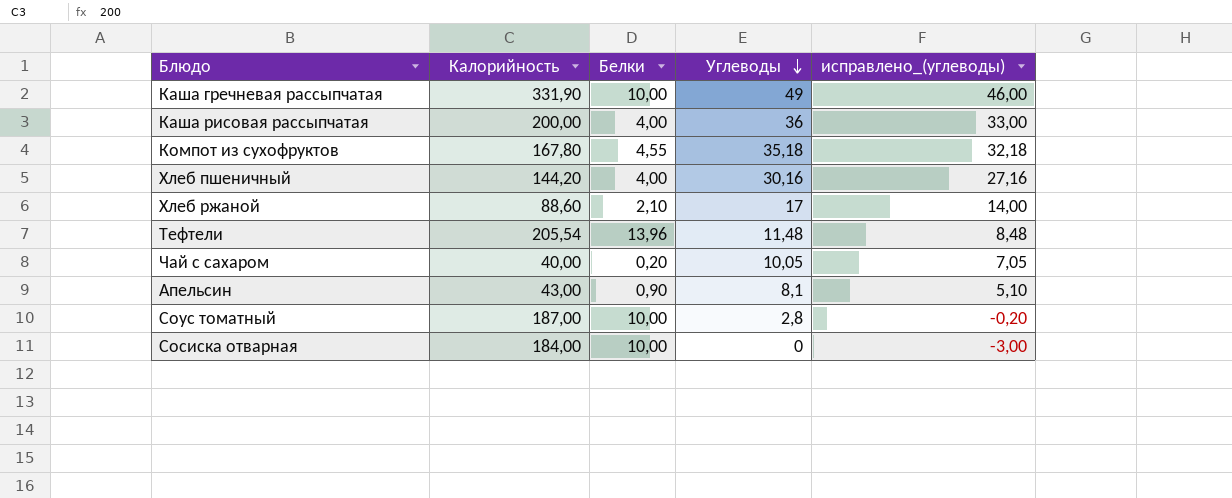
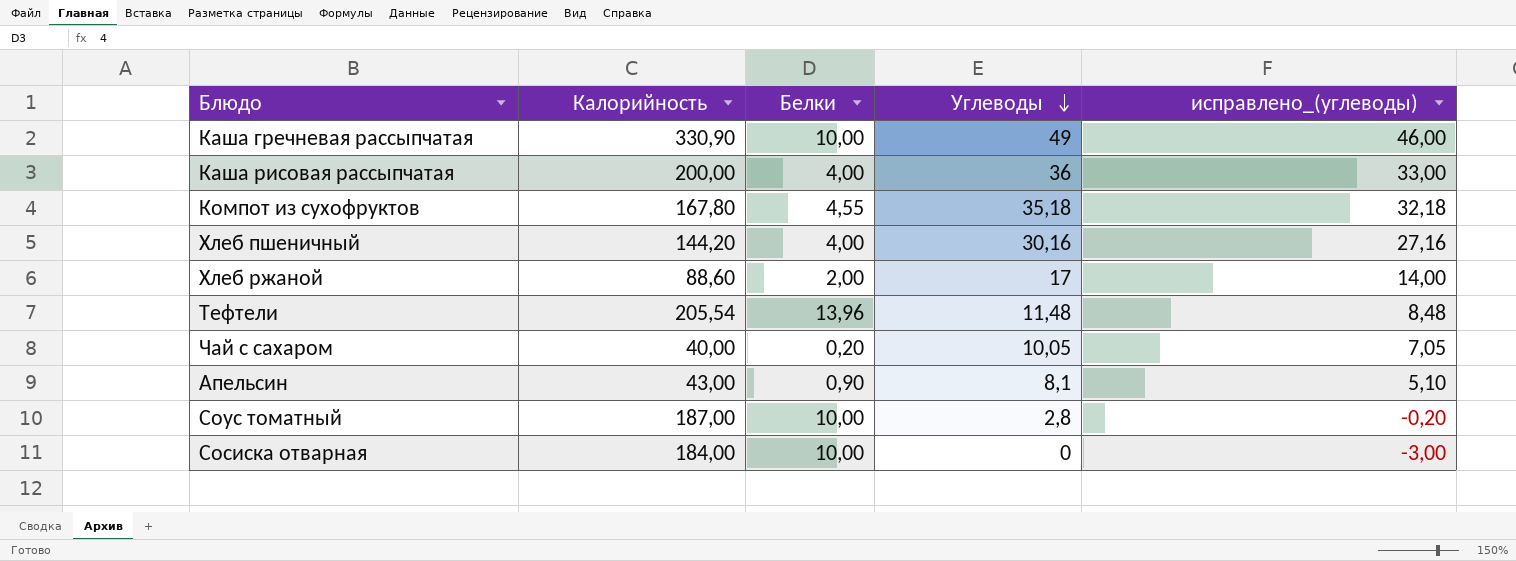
Каша гречневая рассыпчатая | Калорийность: 331,90 -> 330,90
Хлеб ржаной | Белки: 2,10 -> 2,00

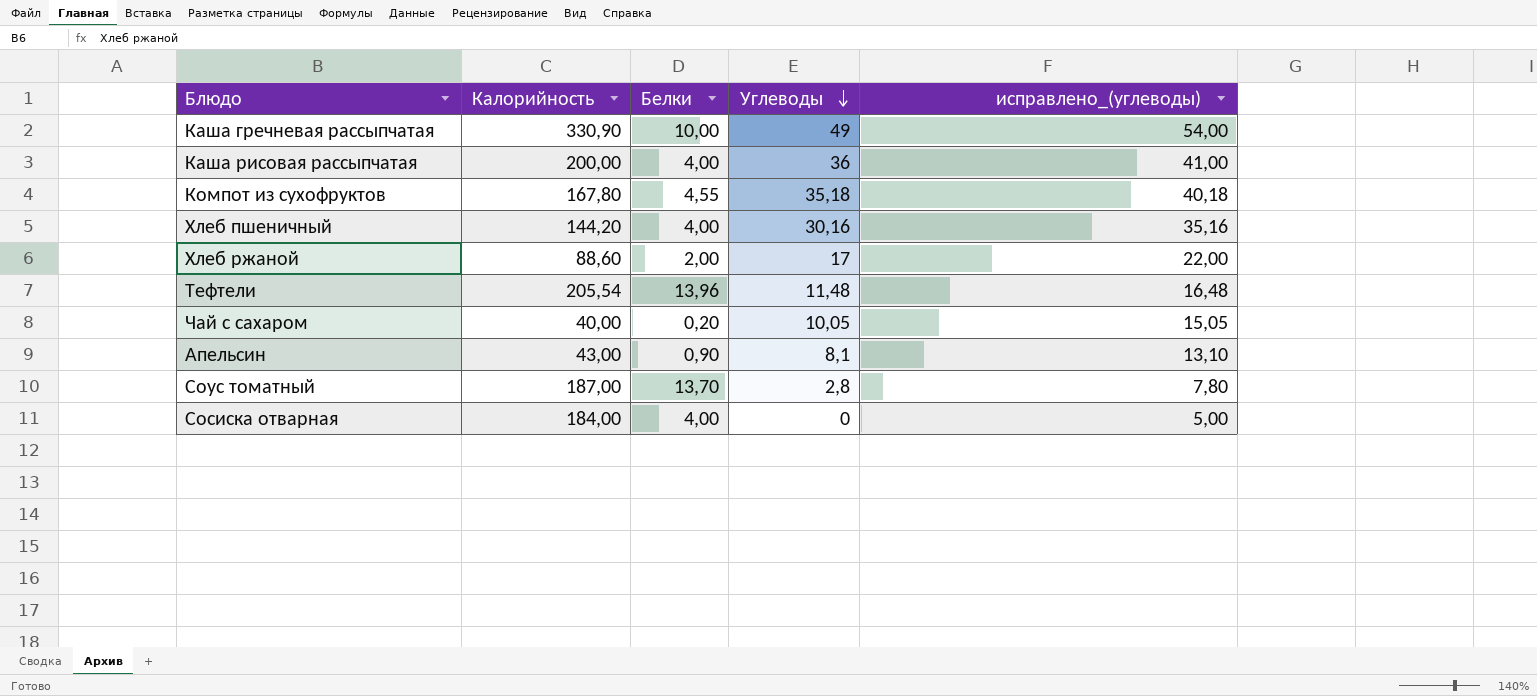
column исправлено_(углеводы) | formula: [Углеводы] - 3 -> [Углеводы] + 5
Соус томатный | Белки: 10,00 -> 13,70
Сосиска отварная | Белки: 10,00 -> 4,00

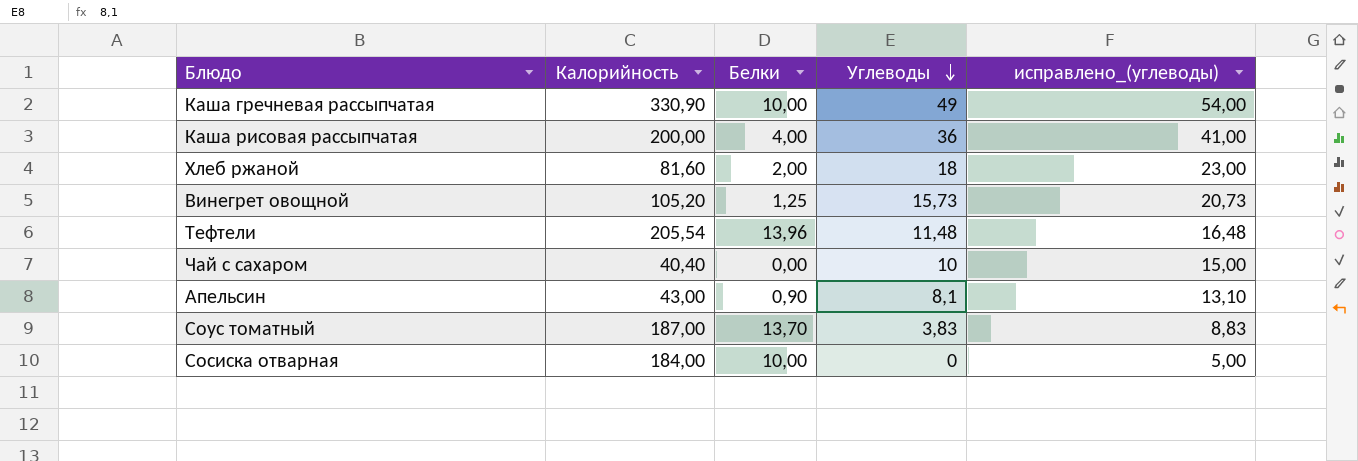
row Компот из сухофруктов: 167,80 | 4,55 | 35,18 | 40,18 -> none
row Хлеб пшеничный: 144,20 | 4,00 | 30,16 | 35,16 -> none
Хлеб ржаной | Калорийность: 88,60 -> 81,60
Хлеб ржаной | Углеводы: 17 -> 18
Хлеб ржаной | исправлено_(углеводы): 22,00 -> 23,00
row Винегрет овощной: none -> 105,20 | 1,25 | 15,73 | 20,73
Чай с сахаром | Калорийность: 40,00 -> 40,40
Чай с сахаром | Белки: 0,20 -> 0,00
Чай с сахаром | Углеводы: 10,05 -> 10
Чай с сахаром | исправлено_(углеводы): 15,05 -> 15,00
Соус томатный | Углеводы: 2,8 -> 3,83
Соус томатный | исправлено_(углеводы): 7,80 -> 8,83
Сосиска отварная | Белки: 4,00 -> 10,00

